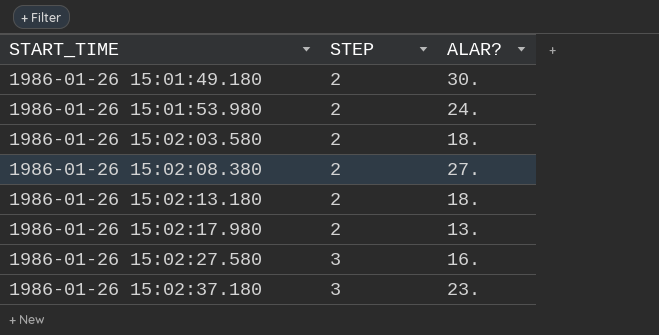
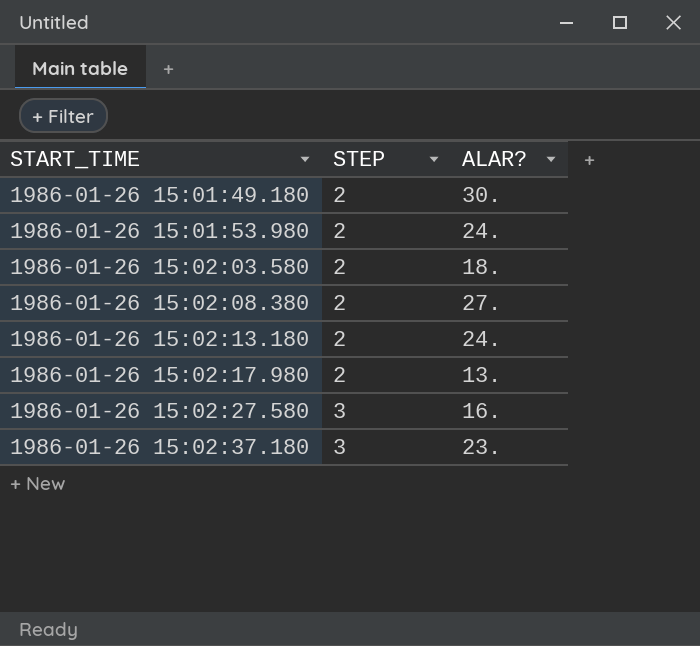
1986-01-26 15:02:13.180 | ALAR?: 18. -> 24.

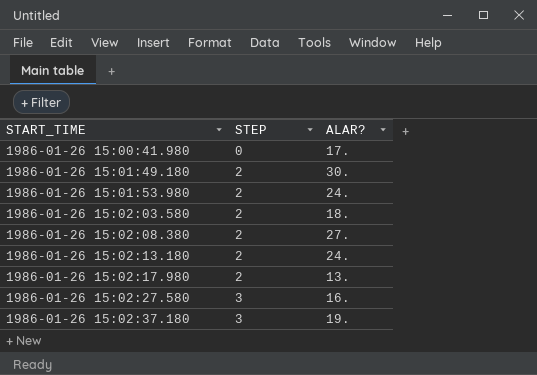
row 1986-01-26 15:00:41.980: none -> 0 | 17.
1986-01-26 15:02:37.180 | ALAR?: 23. -> 19.

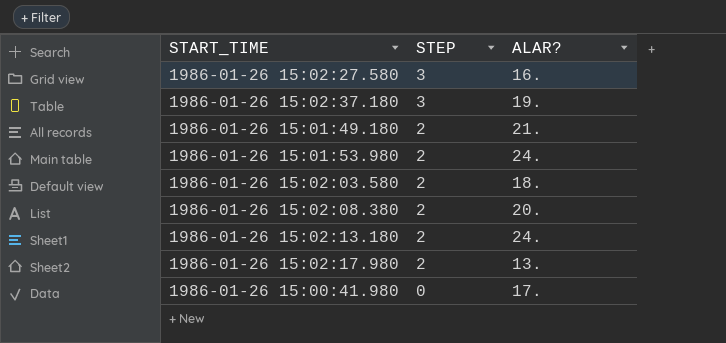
row order: START_TIME ascending -> STEP descending
1986-01-26 15:01:49.180 | ALAR?: 30. -> 21.
1986-01-26 15:02:08.380 | ALAR?: 27. -> 20.

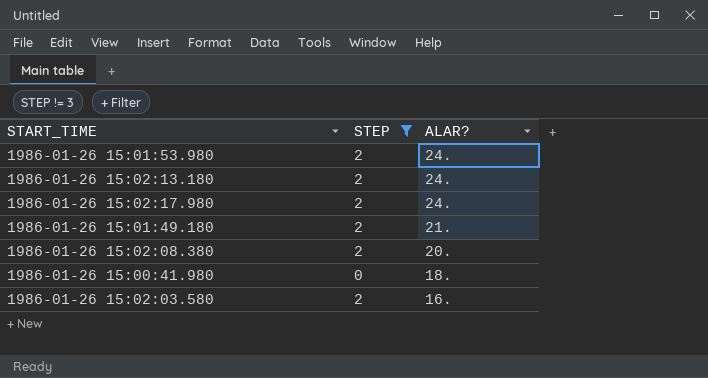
filter: none -> STEP != 3
row order: STEP descending -> ALAR? descending
1986-01-26 15:02:17.980 | ALAR?: 13. -> 24.
1986-01-26 15:00:41.980 | ALAR?: 17. -> 18.
1986-01-26 15:02:03.580 | ALAR?: 18. -> 16.

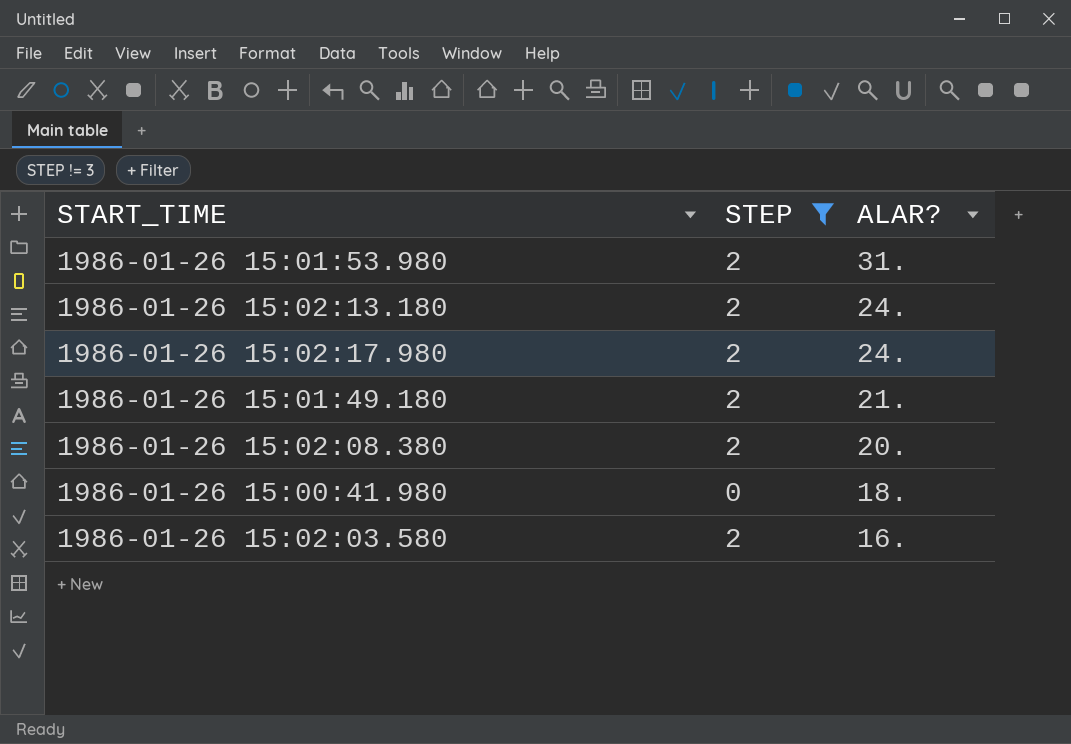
1986-01-26 15:01:53.980 | ALAR?: 24. -> 31.

